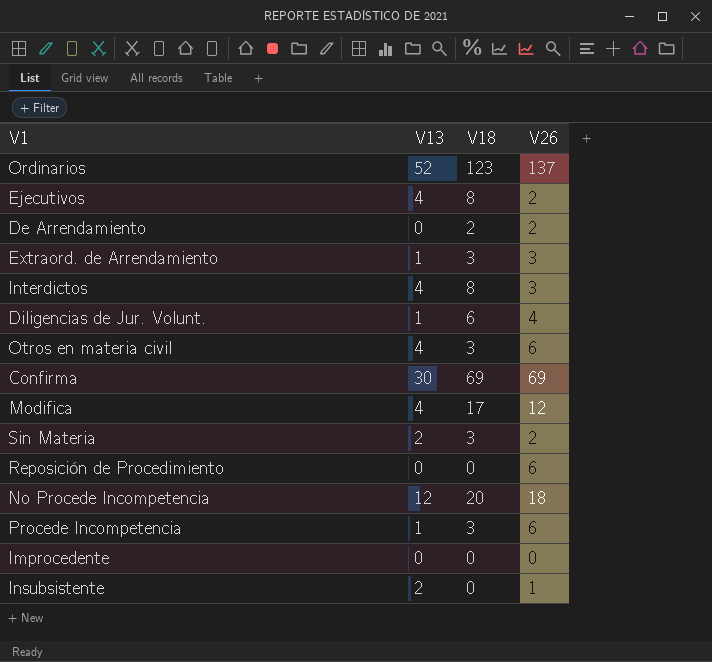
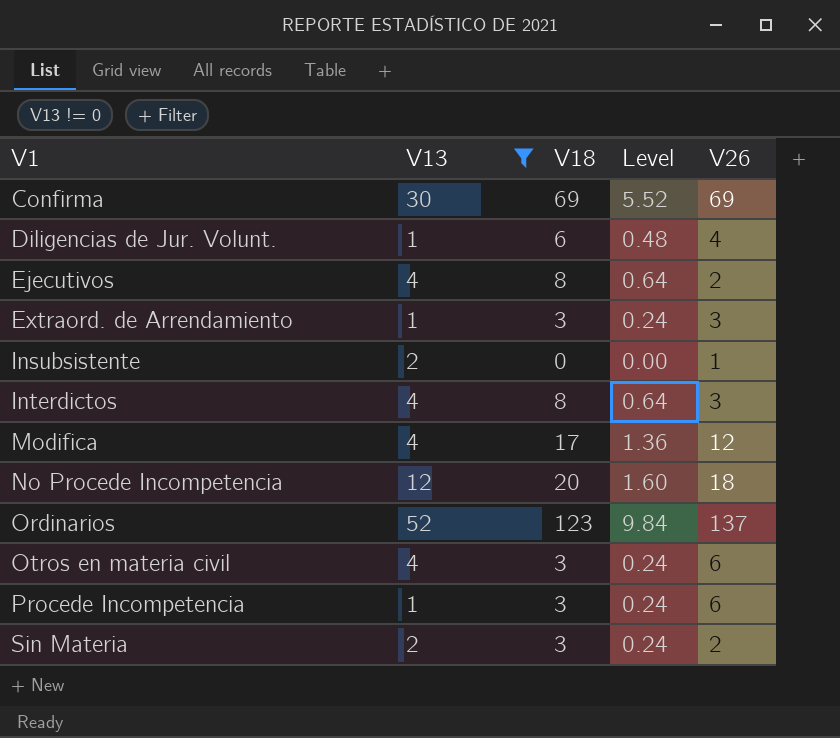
filter: none -> V13 != 0
row order: none -> V1 ascending
column Level | formula: none -> [V18] * 0.08

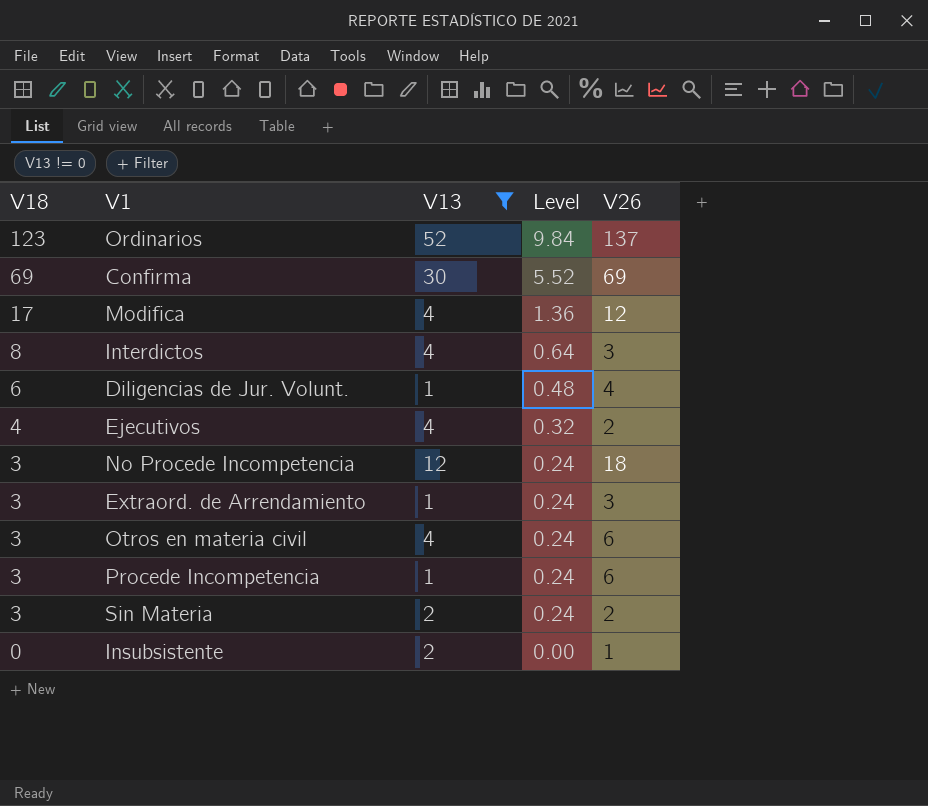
row order: V1 ascending -> V18 descending
column V18 | position: 3 -> 1
Ejecutivos | V18: 8 -> 4
Ejecutivos | Level: 0.64 -> 0.32
No Procede Incompetencia | V18: 20 -> 3
No Procede Incompetencia | Level: 1.60 -> 0.24

